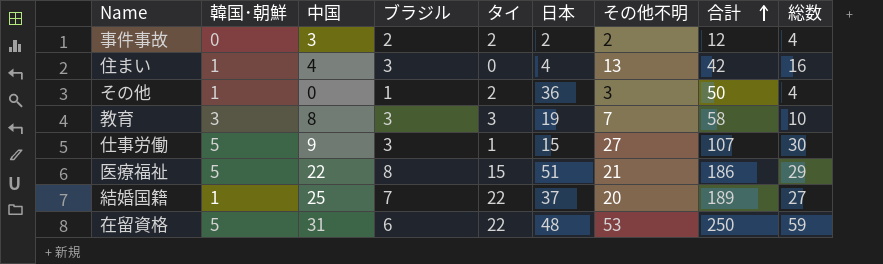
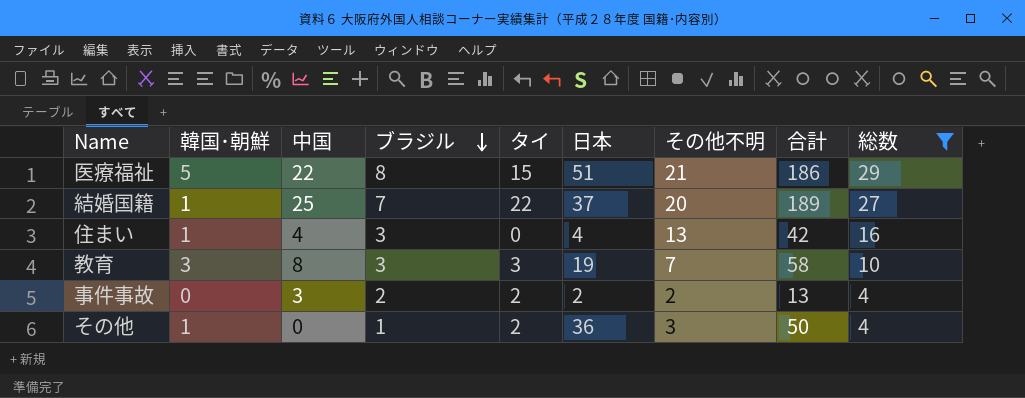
filter: none -> 総数 <= 29
row order: 合計 ascending -> ブラジル descending
事件事故 | 合計: 12 -> 13

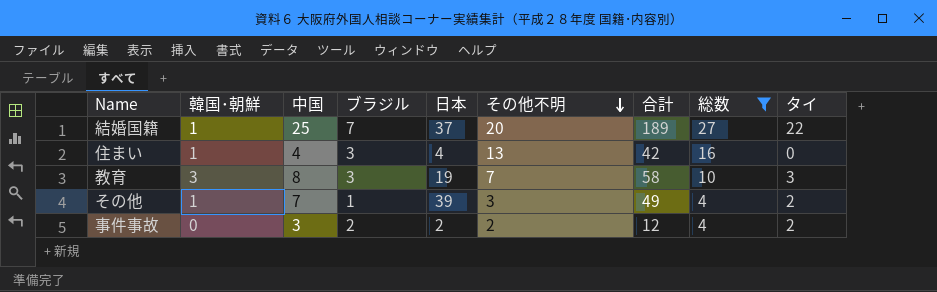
row order: ブラジル descending -> その他不明 descending
column タイ | position: 5 -> 9
row 医療福祉: 5 | 22 | 8 | 15 | 51 | 21 | 186 | 29 -> none
その他 | 中国: 0 -> 7
その他 | 日本: 36 -> 39
その他 | 合計: 50 -> 49
事件事故 | 合計: 13 -> 12

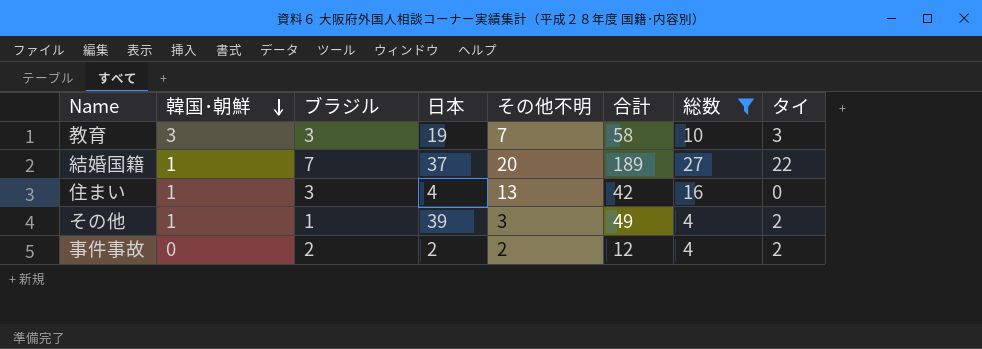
row order: その他不明 descending -> 韓国･朝鮮 descending
column 中国 | position: 3 -> none

